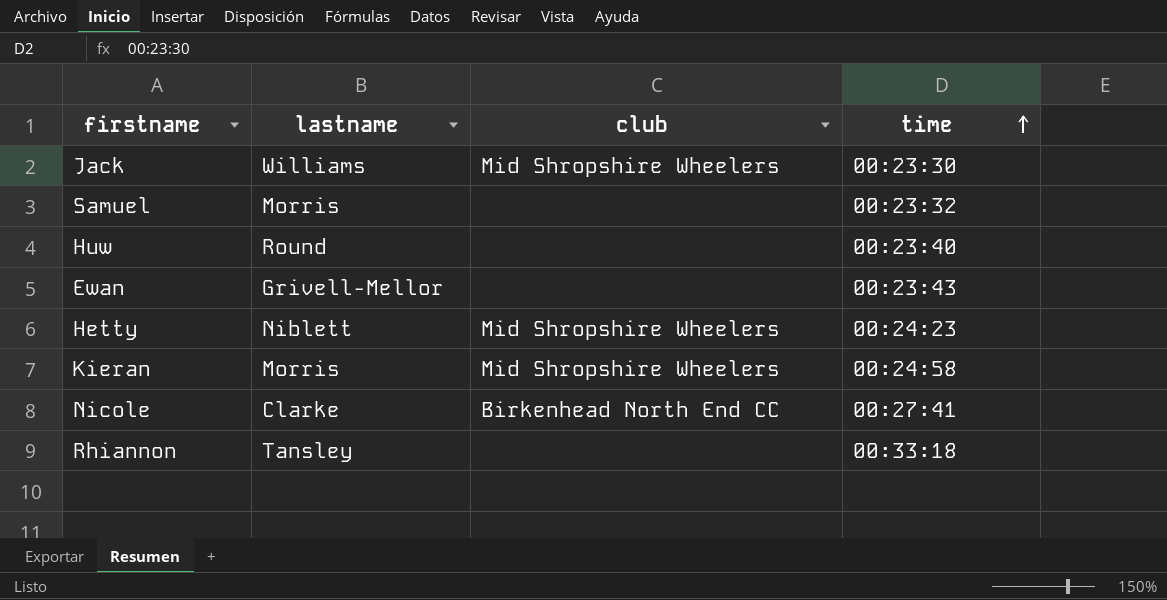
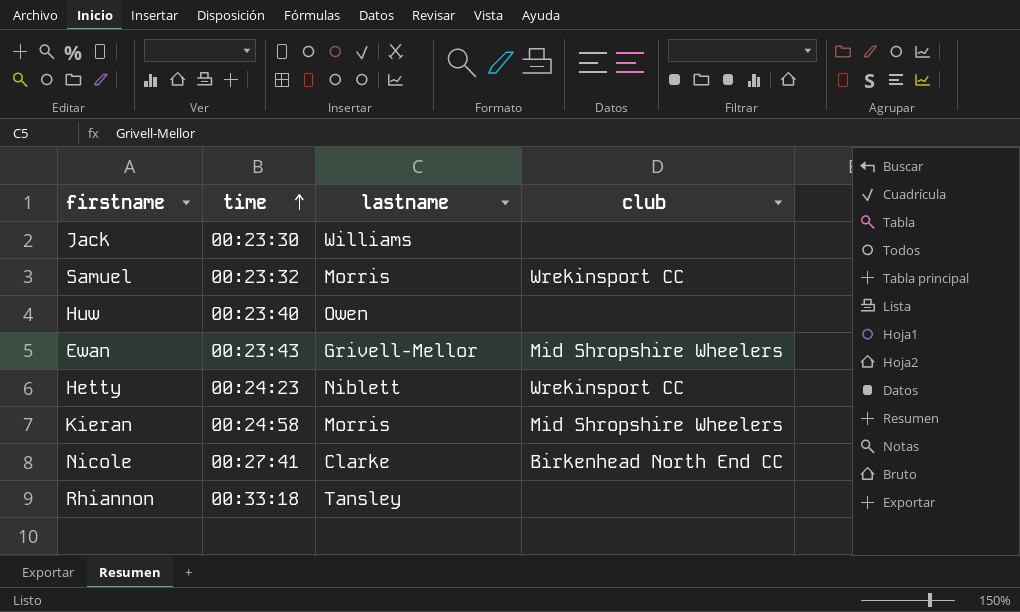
column time | position: 4 -> 2
Jack | club: Mid Shropshire Wheelers -> none
Samuel | club: none -> Wrekinsport CC
Huw | lastname: Round -> Owen
Ewan | club: none -> Mid Shropshire Wheelers
Hetty | club: Mid Shropshire Wheelers -> Wrekinsport CC

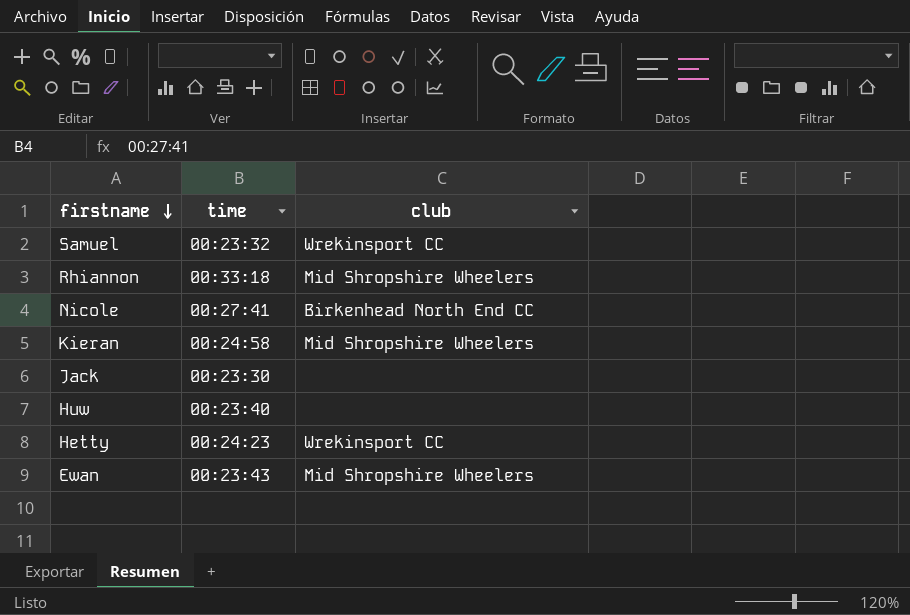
row order: time ascending -> firstname descending
column lastname | position: 3 -> none
Rhiannon | club: none -> Mid Shropshire Wheelers

